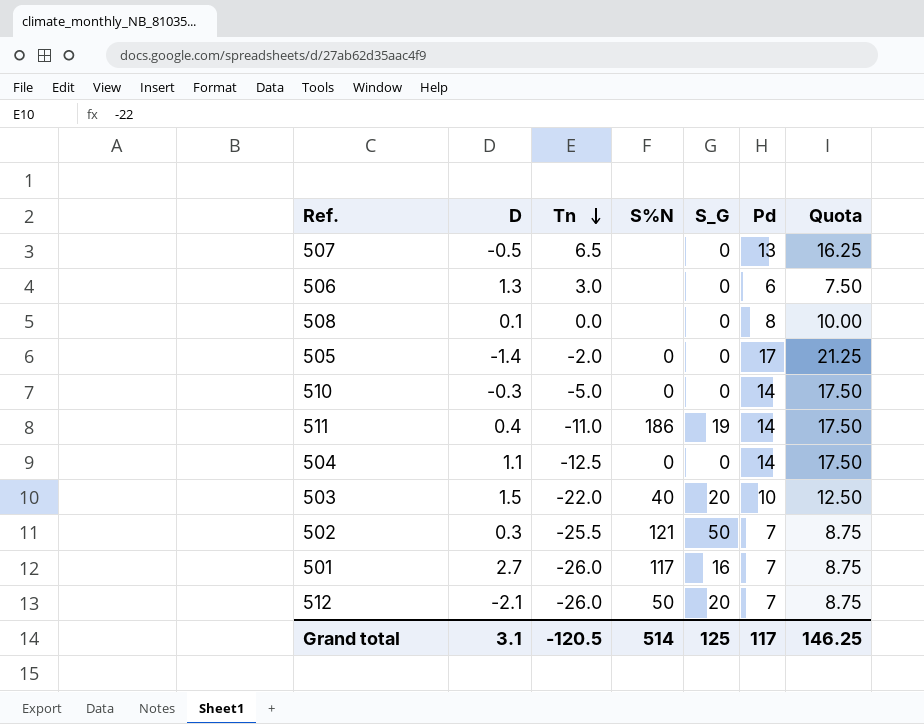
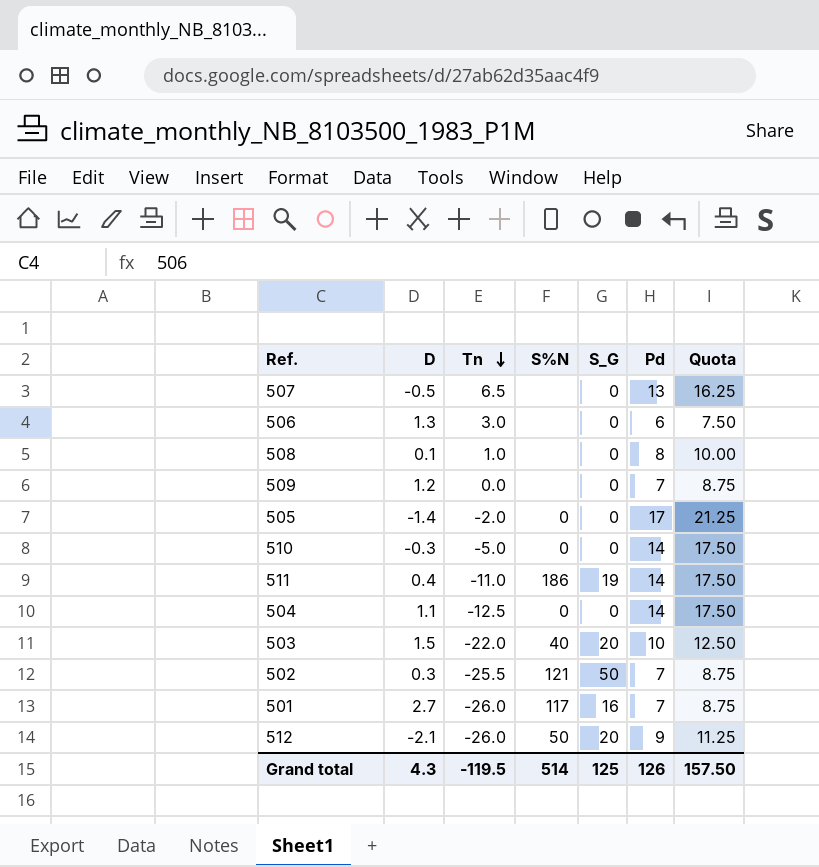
508 | Tn: 0.0 -> 1.0
row 509: none -> 1.2 | 0.0 | none | 0 | 7 | 8.75
512 | Pd: 7 -> 9
512 | Quota: 8.75 -> 11.25
Grand total | D: 3.1 -> 4.3
Grand total | Tn: -120.5 -> -119.5
Grand total | Pd: 117 -> 126
Grand total | Quota: 146.25 -> 157.50

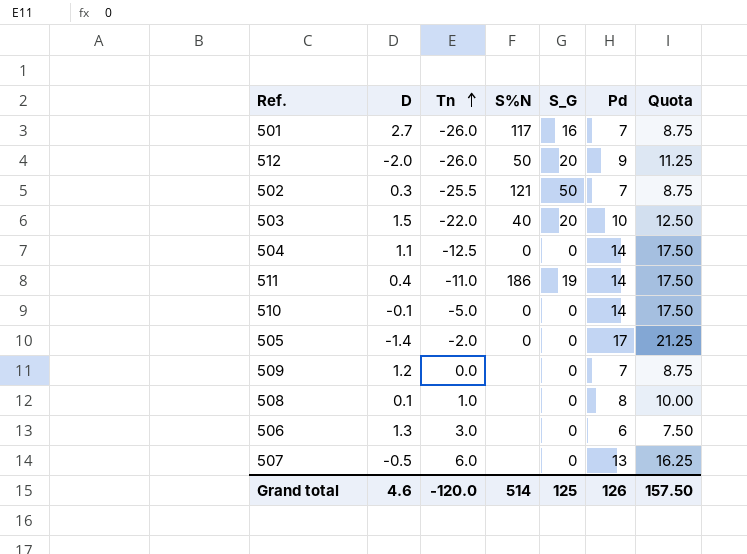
row order: Tn descending -> Tn ascending
512 | D: -2.1 -> -2.0
510 | D: -0.3 -> -0.1
507 | Tn: 6.5 -> 6.0
Grand total | D: 4.3 -> 4.6
Grand total | Tn: -119.5 -> -120.0

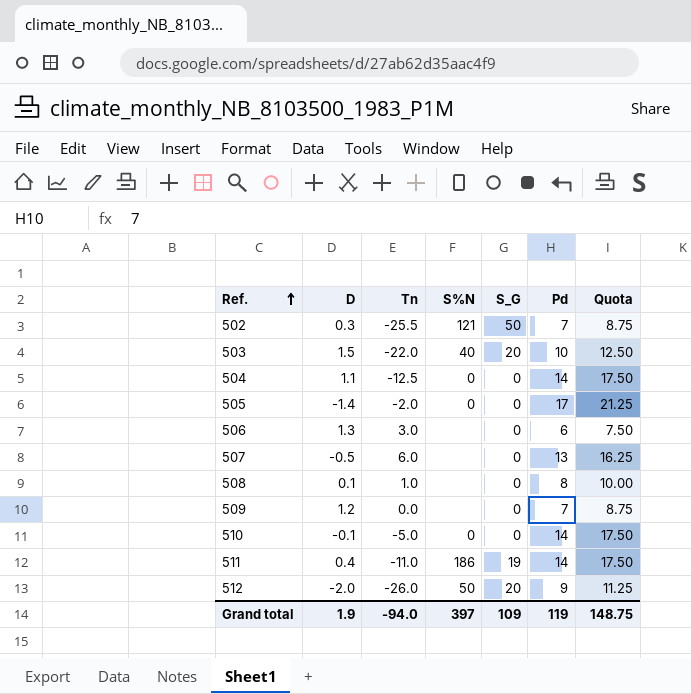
row order: Tn ascending -> Ref. ascending
row 501: 2.7 | -26.0 | 117 | 16 | 7 | 8.75 -> none
Grand total | D: 4.6 -> 1.9
Grand total | Tn: -120.0 -> -94.0
Grand total | S%N: 514 -> 397
Grand total | S_G: 125 -> 109
Grand total | Pd: 126 -> 119
Grand total | Quota: 157.50 -> 148.75

